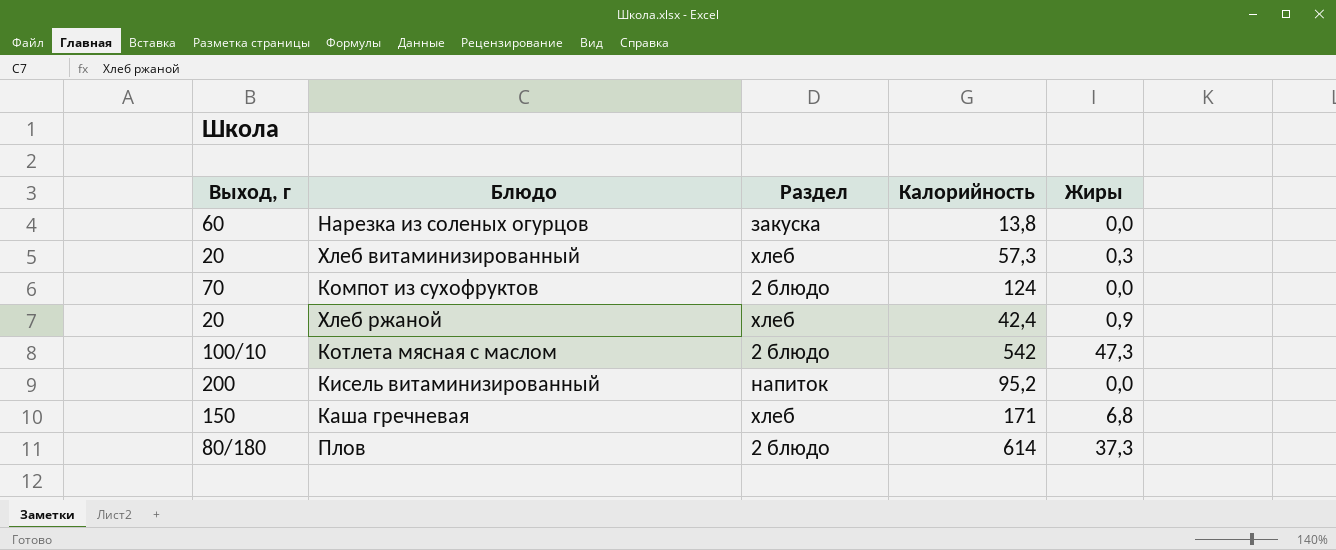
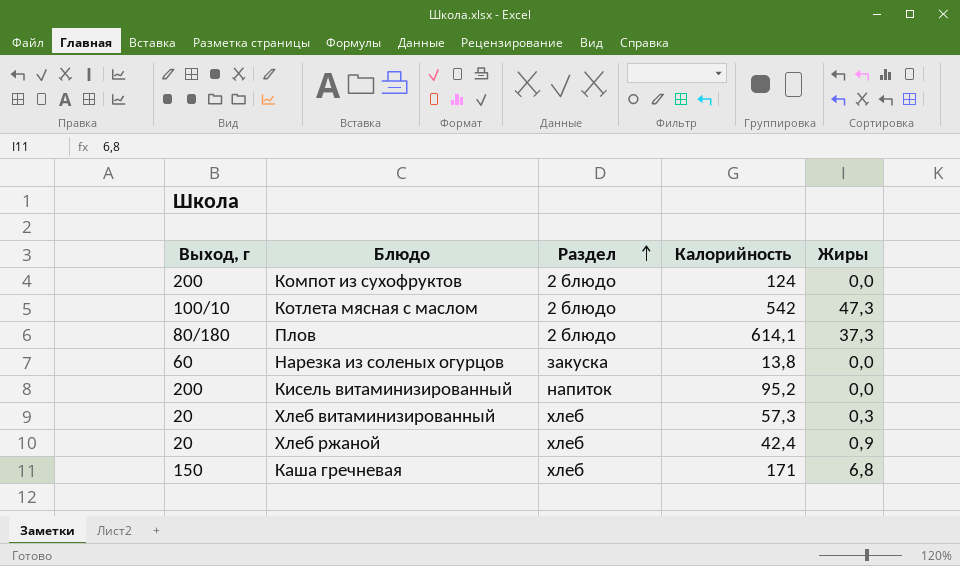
row order: none -> Раздел ascending
Компот из сухофруктов | Выход, г: 70 -> 200
Плов | Калорийность: 614 -> 614,1

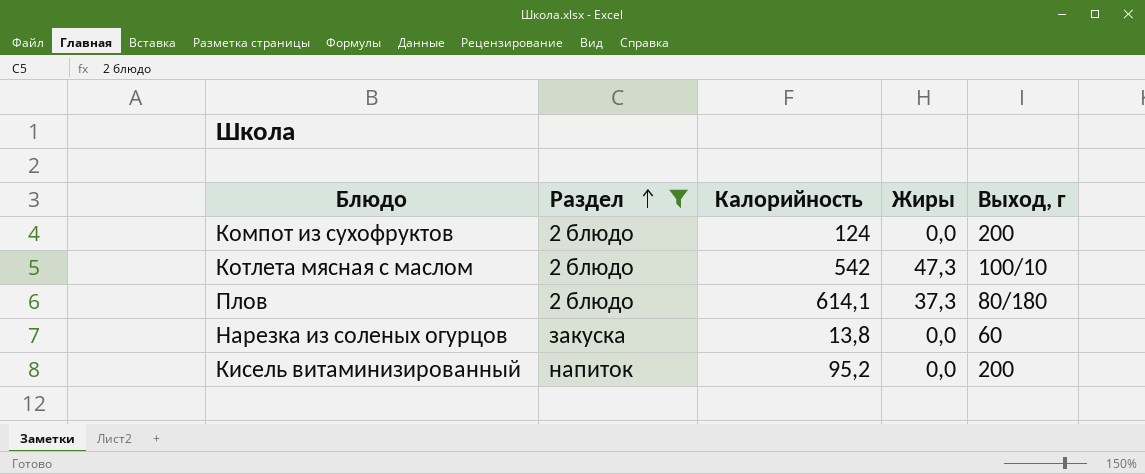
filter: none -> Раздел != хлеб
column Выход, г | position: 1 -> 5

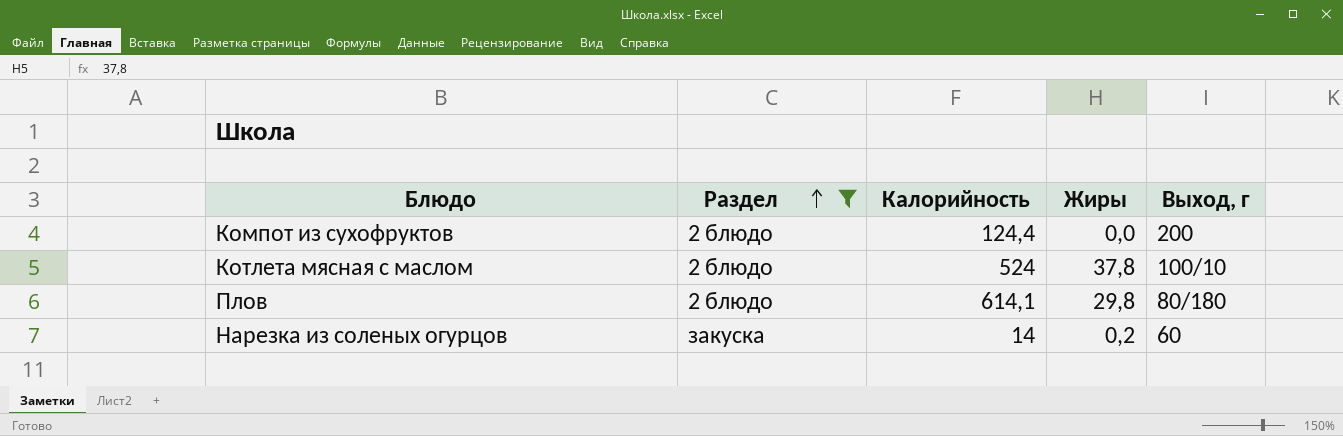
row Кисель витаминизированный: напиток | 95,2 | 0,0 | 200 -> none
Компот из сухофруктов | Калорийность: 124 -> 124,4
Котлета мясная с маслом | Калорийность: 542 -> 524
Котлета мясная с маслом | Жиры: 47,3 -> 37,8
Плов | Жиры: 37,3 -> 29,8
Нарезка из соленых огурцов | Калорийность: 13,8 -> 14
Нарезка из соленых огурцов | Жиры: 0,0 -> 0,2

